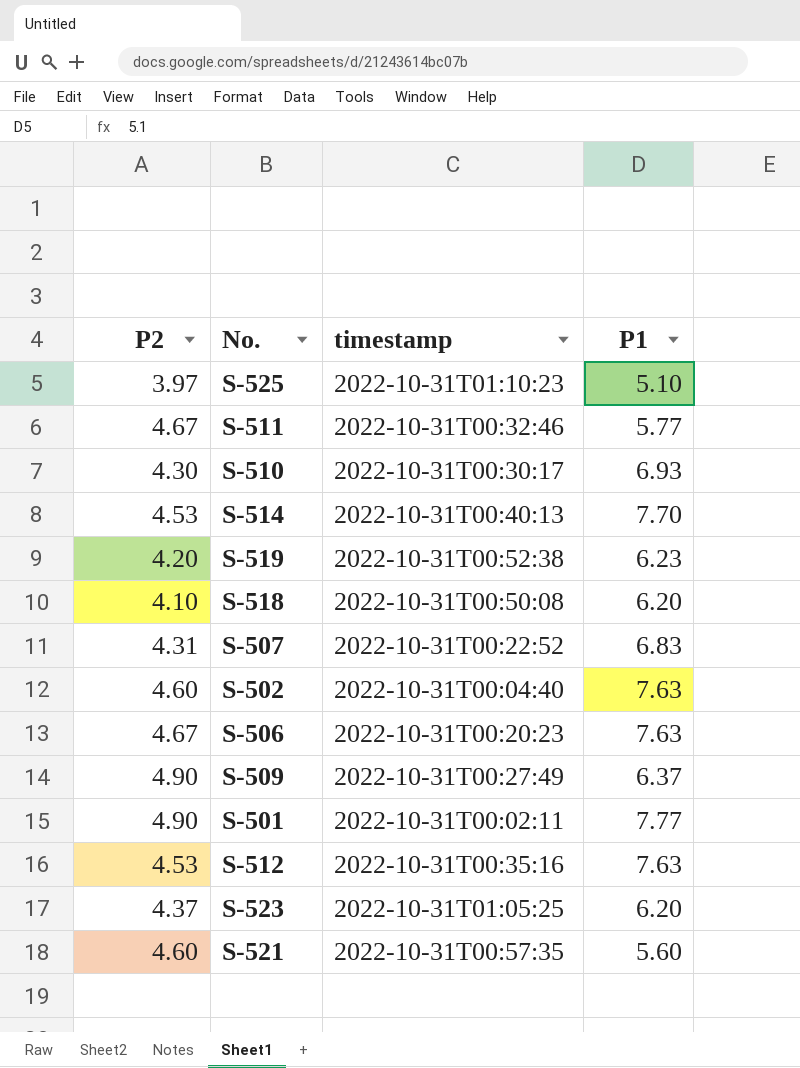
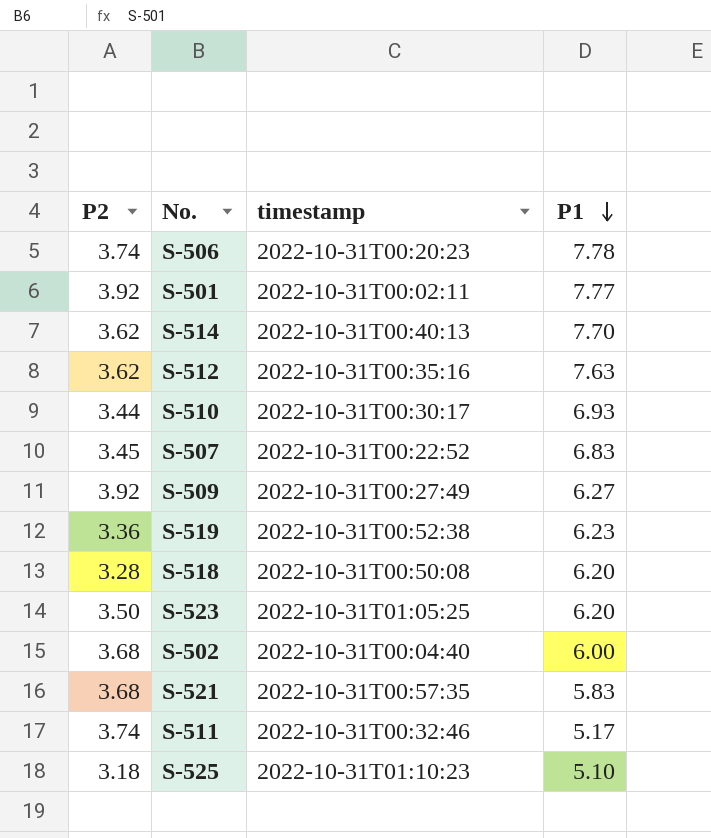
row order: none -> P1 descending
S-506 | P2: 4.67 -> 3.74
S-506 | P1: 7.63 -> 7.78
S-501 | P2: 4.90 -> 3.92
S-514 | P2: 4.53 -> 3.62
S-512 | P2: 4.53 -> 3.62
S-510 | P2: 4.30 -> 3.44
S-507 | P2: 4.31 -> 3.45
S-509 | P2: 4.90 -> 3.92
S-509 | P1: 6.37 -> 6.27
S-519 | P2: 4.20 -> 3.36
S-518 | P2: 4.10 -> 3.28
S-523 | P2: 4.37 -> 3.50
S-502 | P2: 4.60 -> 3.68
S-502 | P1: 7.63 -> 6.00
S-521 | P2: 4.60 -> 3.68
S-521 | P1: 5.60 -> 5.83
S-511 | P2: 4.67 -> 3.74
S-511 | P1: 5.77 -> 5.17
S-525 | P2: 3.97 -> 3.18

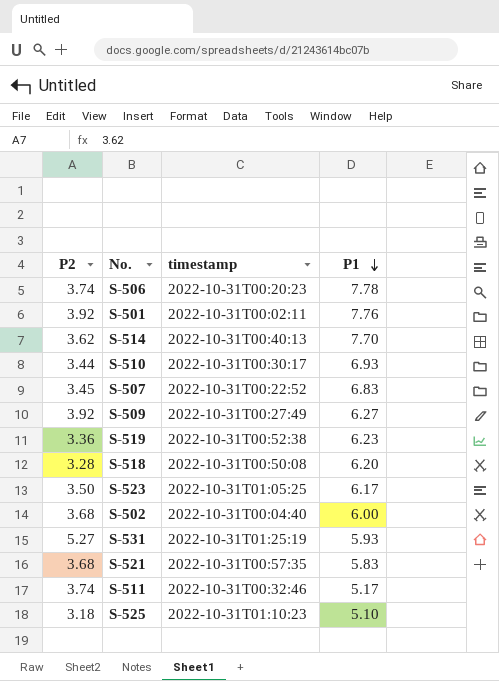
row S-512: 3.62 | 2022-10-31T00:35:16 | 7.63 -> none
S-501 | P1: 7.77 -> 7.76
S-523 | P1: 6.20 -> 6.17
row S-531: none -> 5.27 | 2022-10-31T01:25:19 | 5.93

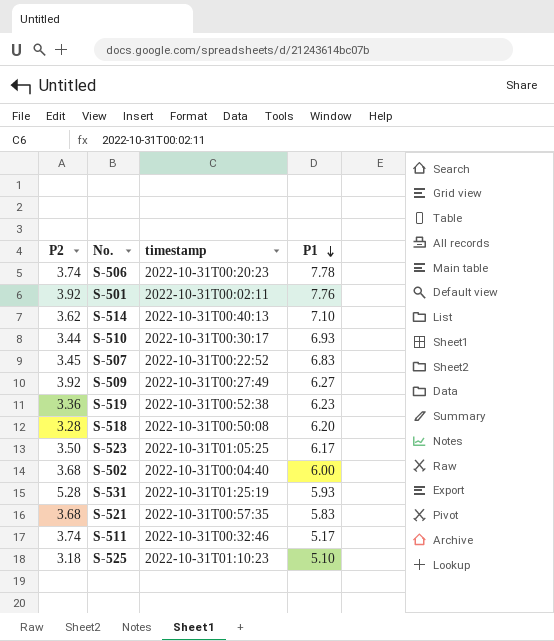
S-514 | P1: 7.70 -> 7.10
S-531 | P2: 5.27 -> 5.28

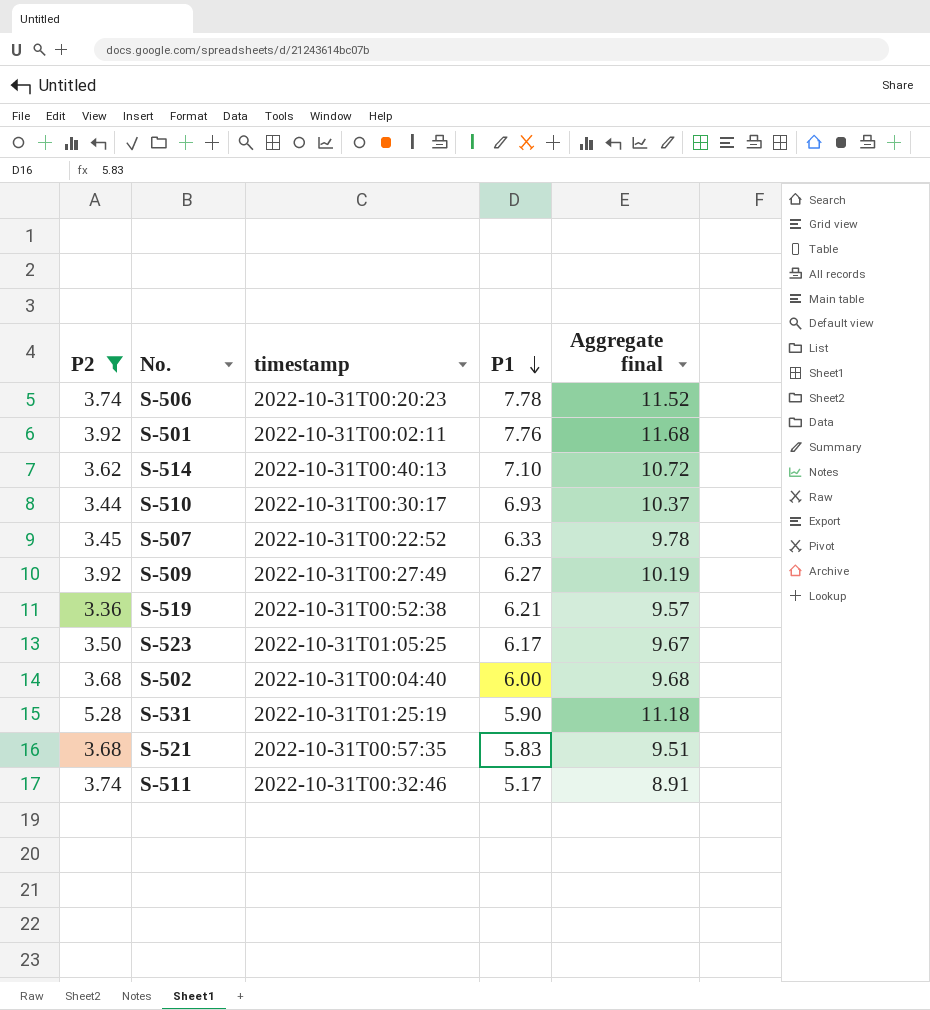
filter: none -> P2 >= 3.36
column Aggregate final | formula: none -> [P2] + [P1]
S-507 | P1: 6.83 -> 6.33
S-519 | P1: 6.23 -> 6.21
S-531 | P1: 5.93 -> 5.90

